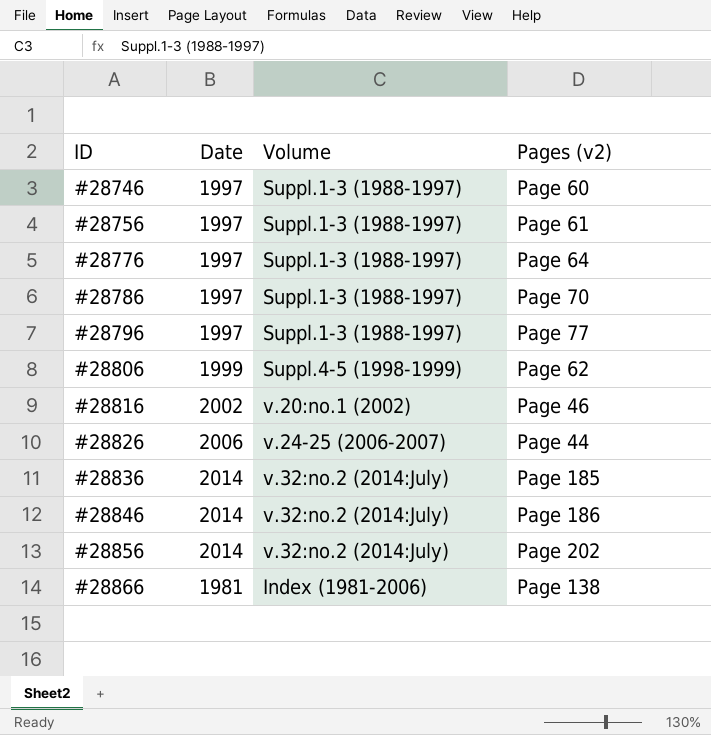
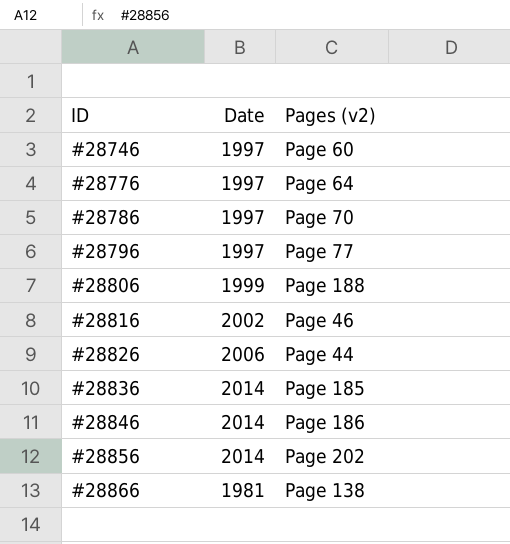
column Volume | position: 3 -> none
row #28756: 1997 | Suppl.1-3 (1988-1997) | Page 61 -> none
#28806 | Pages (v2): Page 62 -> Page 188

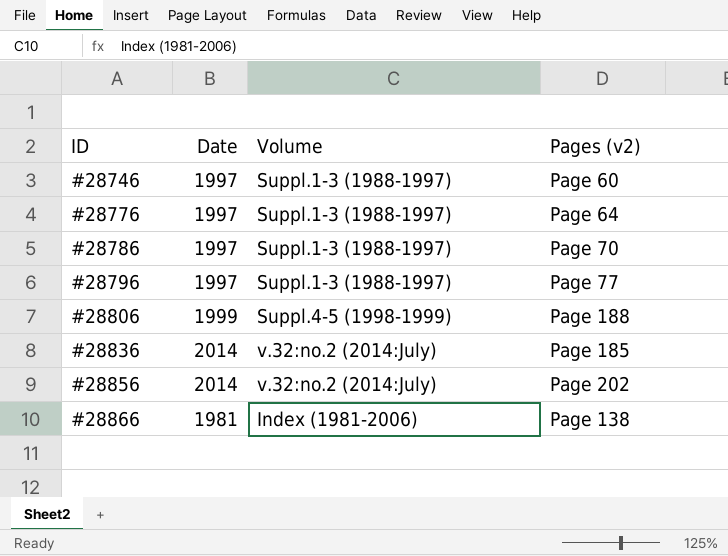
column Volume | position: none -> 3
row #28816: 2002 | Page 46 -> none
row #28826: 2006 | Page 44 -> none
row #28846: 2014 | Page 186 -> none

